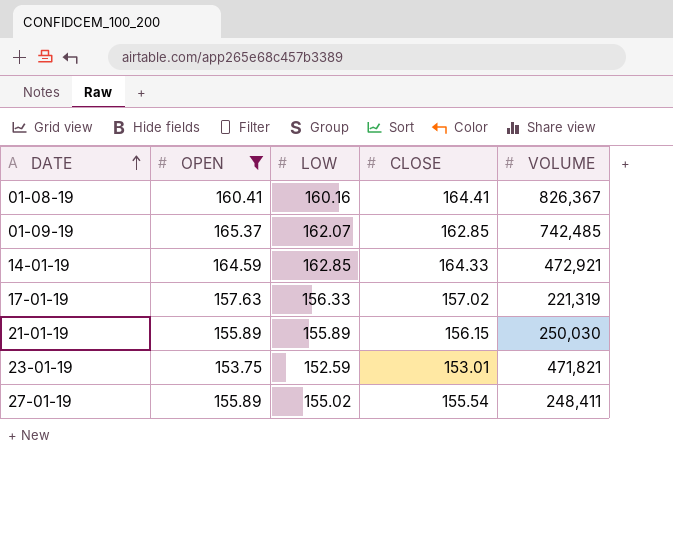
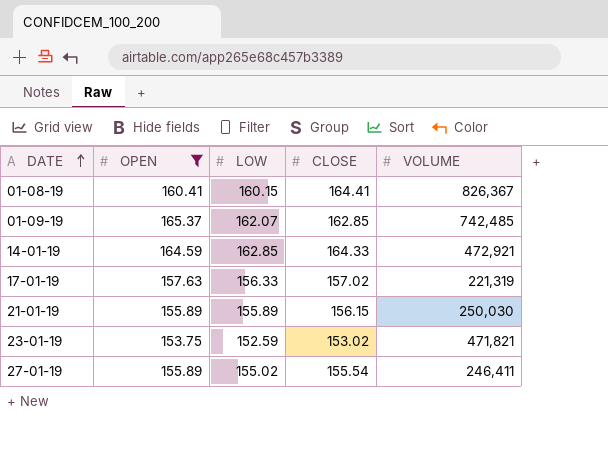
01-08-19 | LOW: 160.16 -> 160.15
23-01-19 | CLOSE: 153.01 -> 153.02
27-01-19 | VOLUME: 248,411 -> 246,411

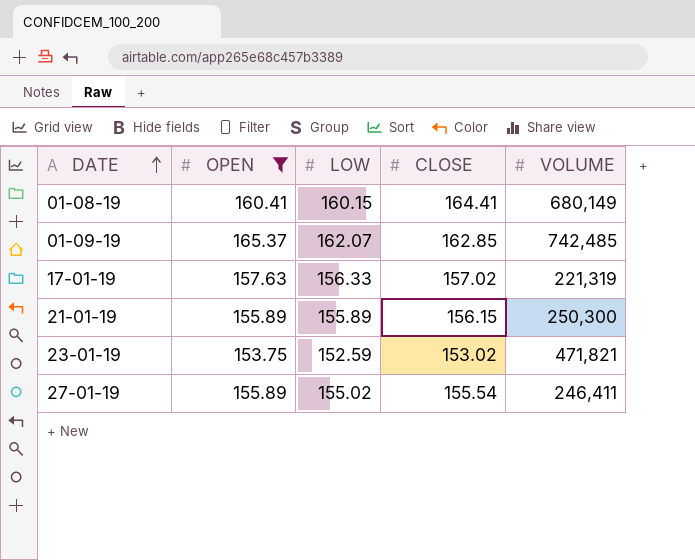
row 14-01-19: 164.59 | 162.85 | 164.33 | 472,921 -> none
01-08-19 | VOLUME: 826,367 -> 680,149
21-01-19 | VOLUME: 250,030 -> 250,300

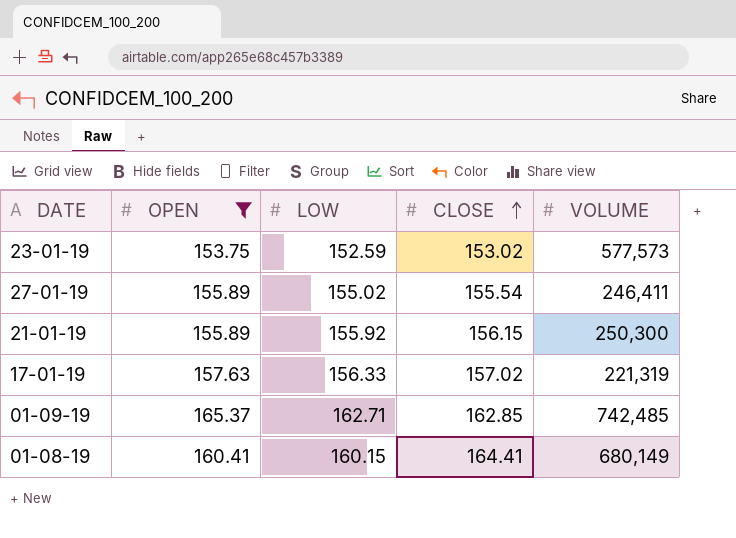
row order: DATE ascending -> CLOSE ascending
23-01-19 | VOLUME: 471,821 -> 577,573
21-01-19 | LOW: 155.89 -> 155.92
01-09-19 | LOW: 162.07 -> 162.71

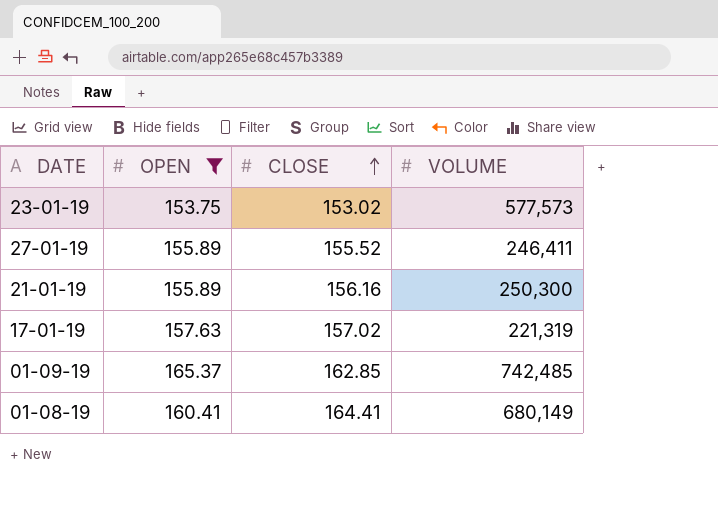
column LOW | position: 3 -> none
27-01-19 | CLOSE: 155.54 -> 155.52
21-01-19 | CLOSE: 156.15 -> 156.16

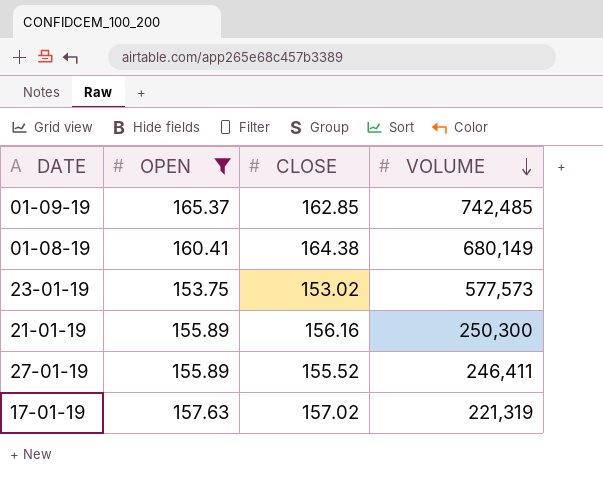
row order: CLOSE ascending -> VOLUME descending
01-08-19 | CLOSE: 164.41 -> 164.38

